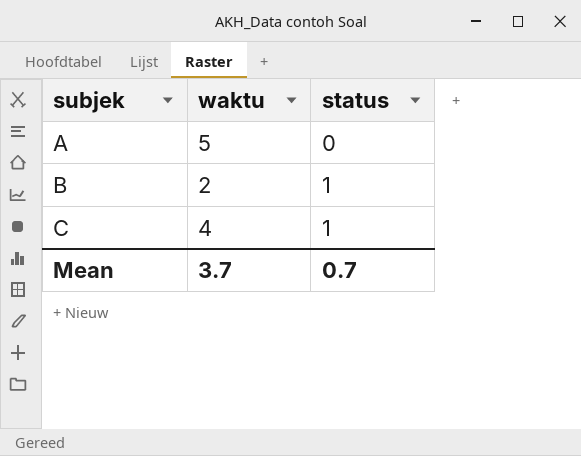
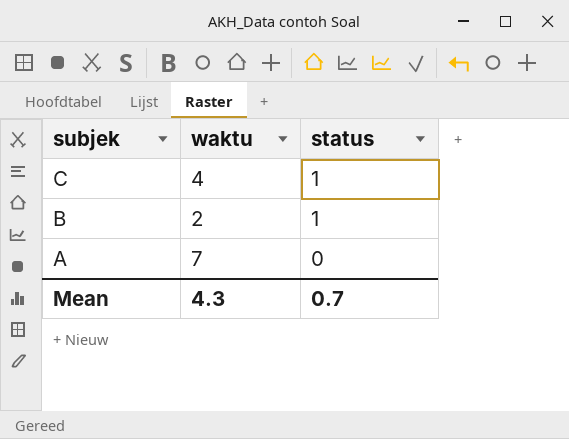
row order: subjek ascending -> subjek descending
A | waktu: 5 -> 7
Mean | waktu: 3.7 -> 4.3

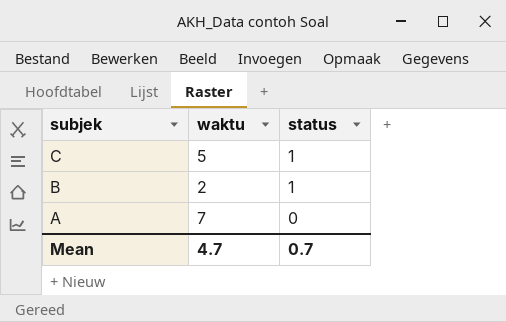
C | waktu: 4 -> 5
Mean | waktu: 4.3 -> 4.7

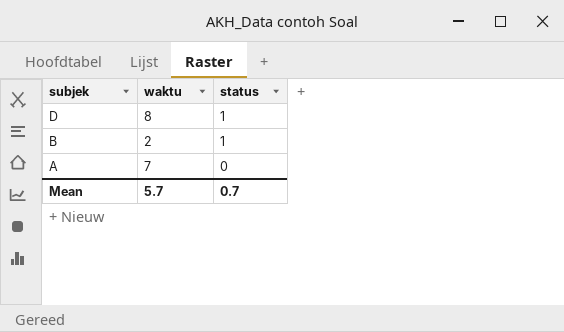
row C: 5 | 1 -> none
row D: none -> 8 | 1
Mean | waktu: 4.7 -> 5.7

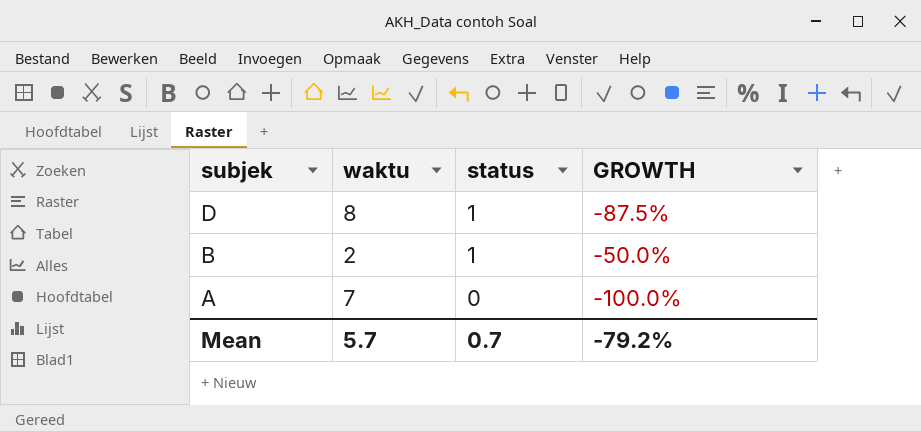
column GROWTH | formula: none -> ([status] - [waktu]) / [waktu]

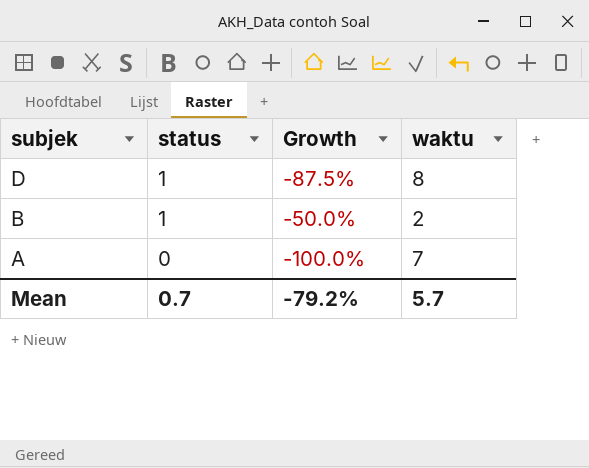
column name: GROWTH -> Growth
column waktu | position: 2 -> 4

